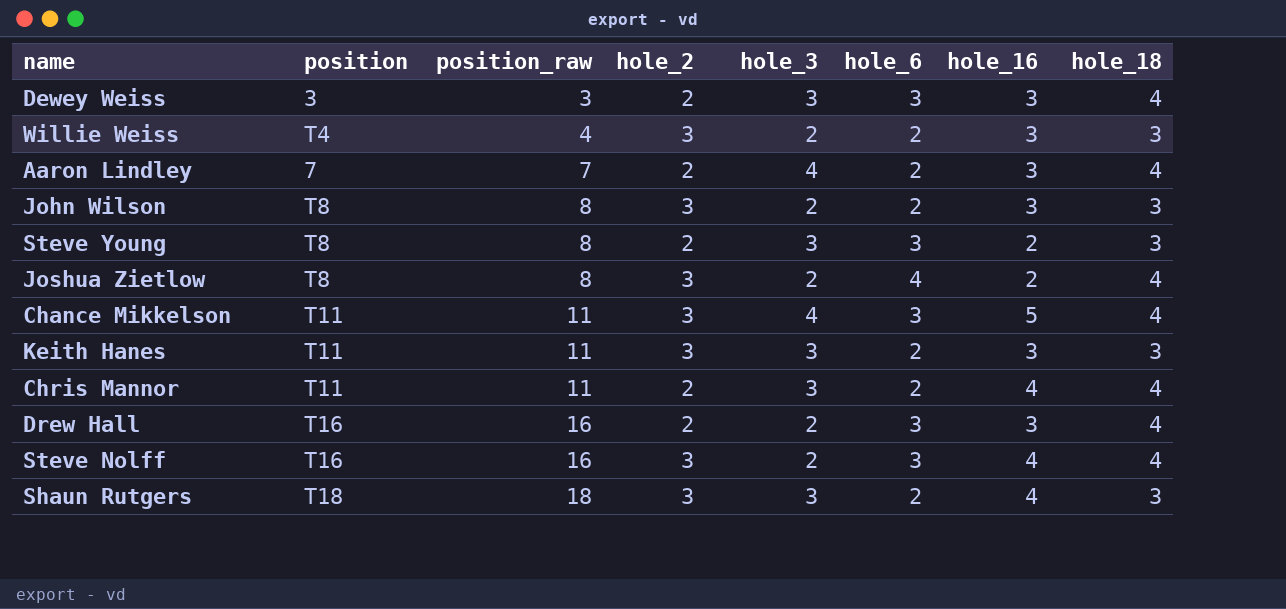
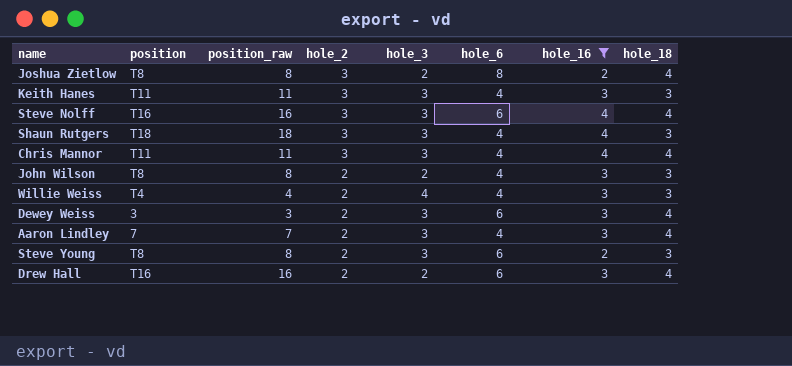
filter: none -> hole_16 != 5
row order: position_raw ascending -> hole_2 descending
Joshua Zietlow | hole_6: 4 -> 8
Keith Hanes | hole_6: 2 -> 4
Steve Nolff | hole_3: 2 -> 3
Steve Nolff | hole_6: 3 -> 6
Shaun Rutgers | hole_6: 2 -> 4
Chris Mannor | hole_2: 2 -> 3
Chris Mannor | hole_6: 2 -> 4
John Wilson | hole_2: 3 -> 2
John Wilson | hole_6: 2 -> 4
Willie Weiss | hole_2: 3 -> 2
Willie Weiss | hole_3: 2 -> 4
Willie Weiss | hole_6: 2 -> 4
Dewey Weiss | hole_6: 3 -> 6
Aaron Lindley | hole_3: 4 -> 3
Aaron Lindley | hole_6: 2 -> 4
Steve Young | hole_6: 3 -> 6
Drew Hall | hole_6: 3 -> 6

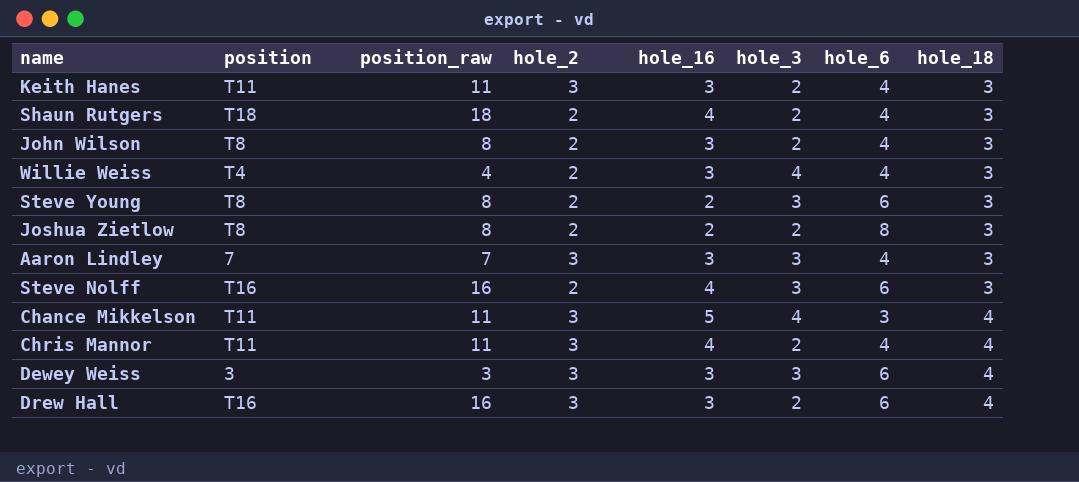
filter: hole_16 != 5 -> none
row order: hole_2 descending -> hole_18 ascending
column hole_16 | position: 7 -> 5
Keith Hanes | hole_3: 3 -> 2
Shaun Rutgers | hole_2: 3 -> 2
Shaun Rutgers | hole_3: 3 -> 2
Joshua Zietlow | hole_2: 3 -> 2
Joshua Zietlow | hole_18: 4 -> 3
Aaron Lindley | hole_2: 2 -> 3
Aaron Lindley | hole_18: 4 -> 3
Steve Nolff | hole_2: 3 -> 2
Steve Nolff | hole_18: 4 -> 3
Chris Mannor | hole_3: 3 -> 2
Dewey Weiss | hole_2: 2 -> 3
Drew Hall | hole_2: 2 -> 3

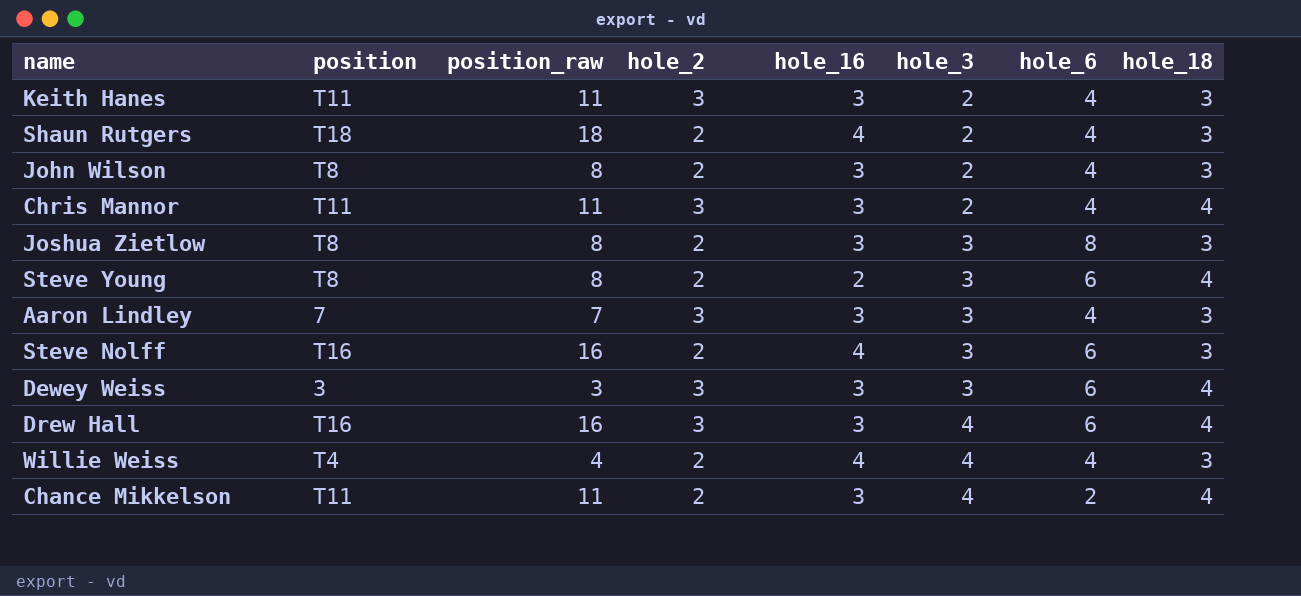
row order: hole_18 ascending -> hole_3 ascending
Chris Mannor | hole_16: 4 -> 3
Joshua Zietlow | hole_16: 2 -> 3
Joshua Zietlow | hole_3: 2 -> 3
Steve Young | hole_18: 3 -> 4
Drew Hall | hole_3: 2 -> 4
Willie Weiss | hole_16: 3 -> 4
Chance Mikkelson | hole_2: 3 -> 2
Chance Mikkelson | hole_16: 5 -> 3
Chance Mikkelson | hole_6: 3 -> 2

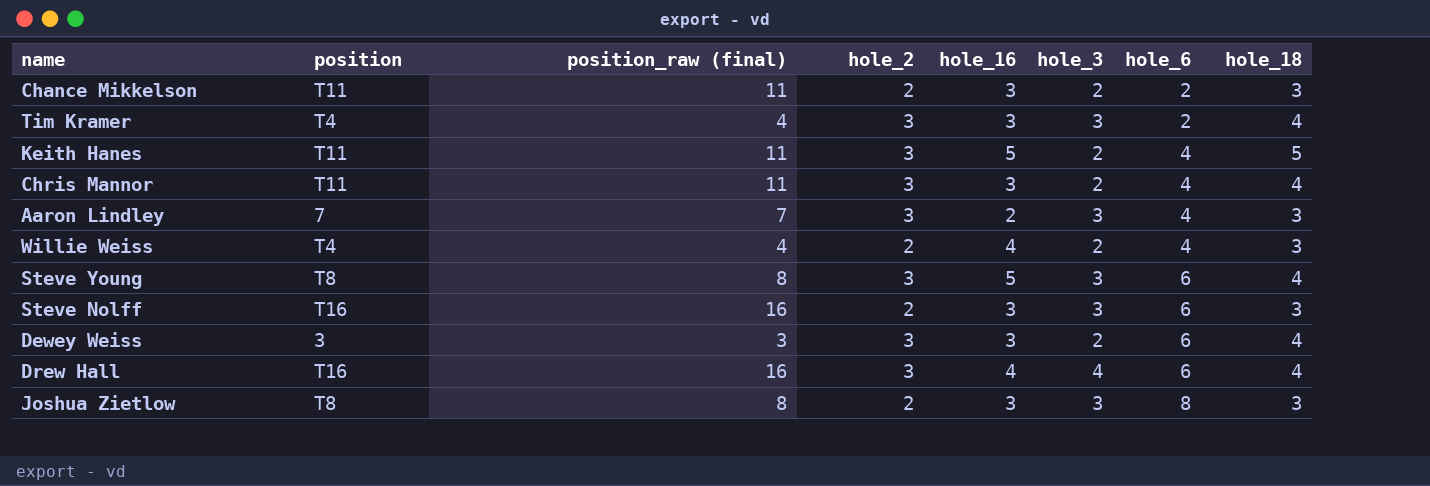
row order: hole_3 ascending -> hole_6 ascending
column name: position_raw -> position_raw (final)
row Shaun Rutgers: T18 | 18 | 2 | 4 | 2 | 4 | 3 -> none
row John Wilson: T8 | 8 | 2 | 3 | 2 | 4 | 3 -> none
Chance Mikkelson | hole_3: 4 -> 2
Chance Mikkelson | hole_18: 4 -> 3
row Tim Kramer: none -> T4 | 4 | 3 | 3 | 3 | 2 | 4
Keith Hanes | hole_16: 3 -> 5
Keith Hanes | hole_18: 3 -> 5
Aaron Lindley | hole_16: 3 -> 2
Willie Weiss | hole_3: 4 -> 2
Steve Young | hole_2: 2 -> 3
Steve Young | hole_16: 2 -> 5
Steve Nolff | hole_16: 4 -> 3
Dewey Weiss | hole_3: 3 -> 2
Drew Hall | hole_16: 3 -> 4

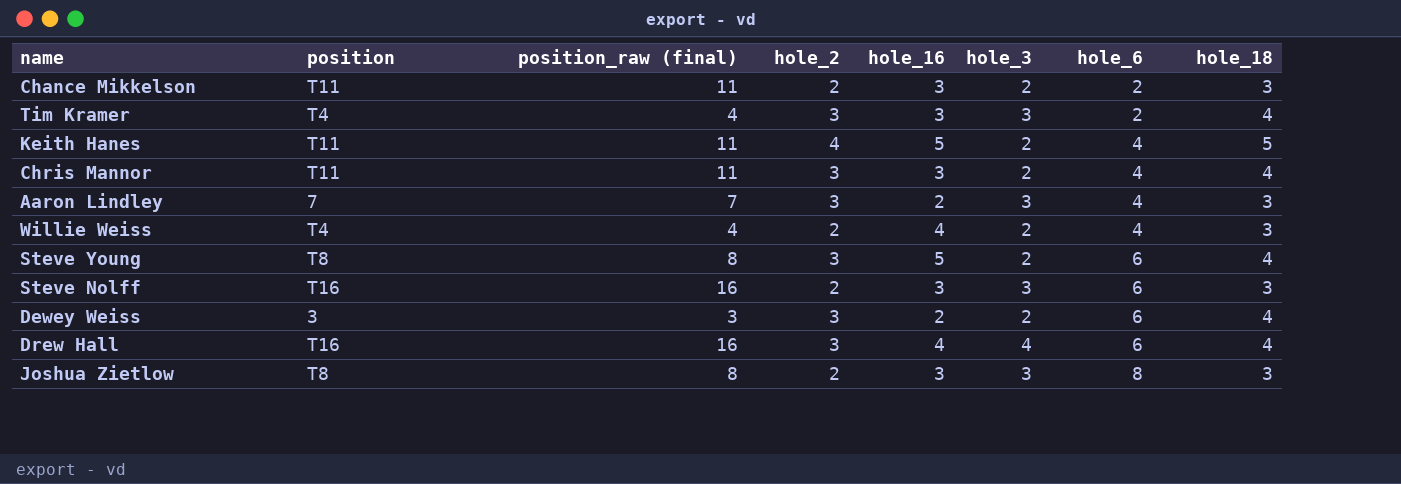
Keith Hanes | hole_2: 3 -> 4
Steve Young | hole_3: 3 -> 2
Dewey Weiss | hole_16: 3 -> 2

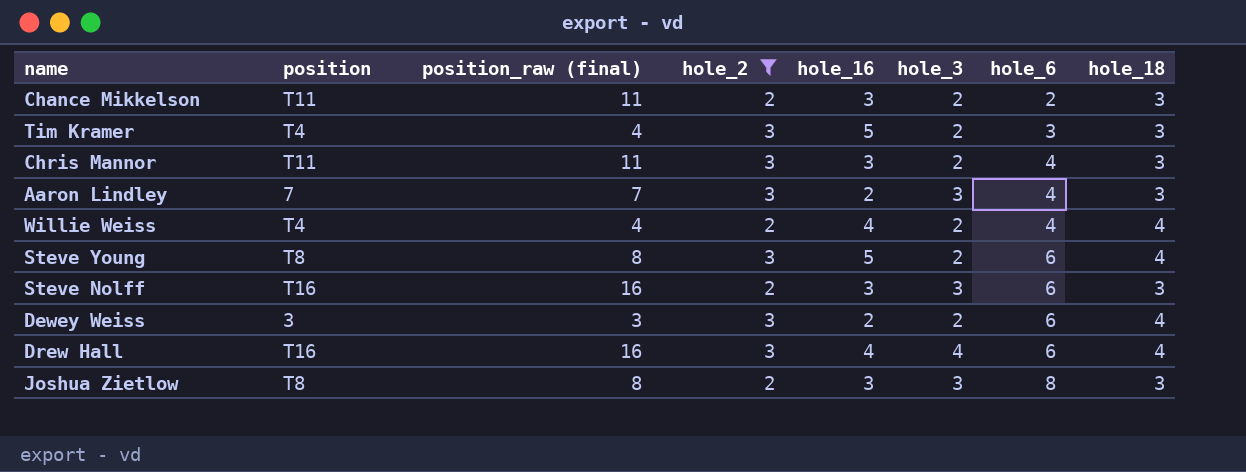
filter: none -> hole_2 != 4
Tim Kramer | hole_16: 3 -> 5
Tim Kramer | hole_3: 3 -> 2
Tim Kramer | hole_6: 2 -> 3
Tim Kramer | hole_18: 4 -> 3
Chris Mannor | hole_18: 4 -> 3
Willie Weiss | hole_18: 3 -> 4

